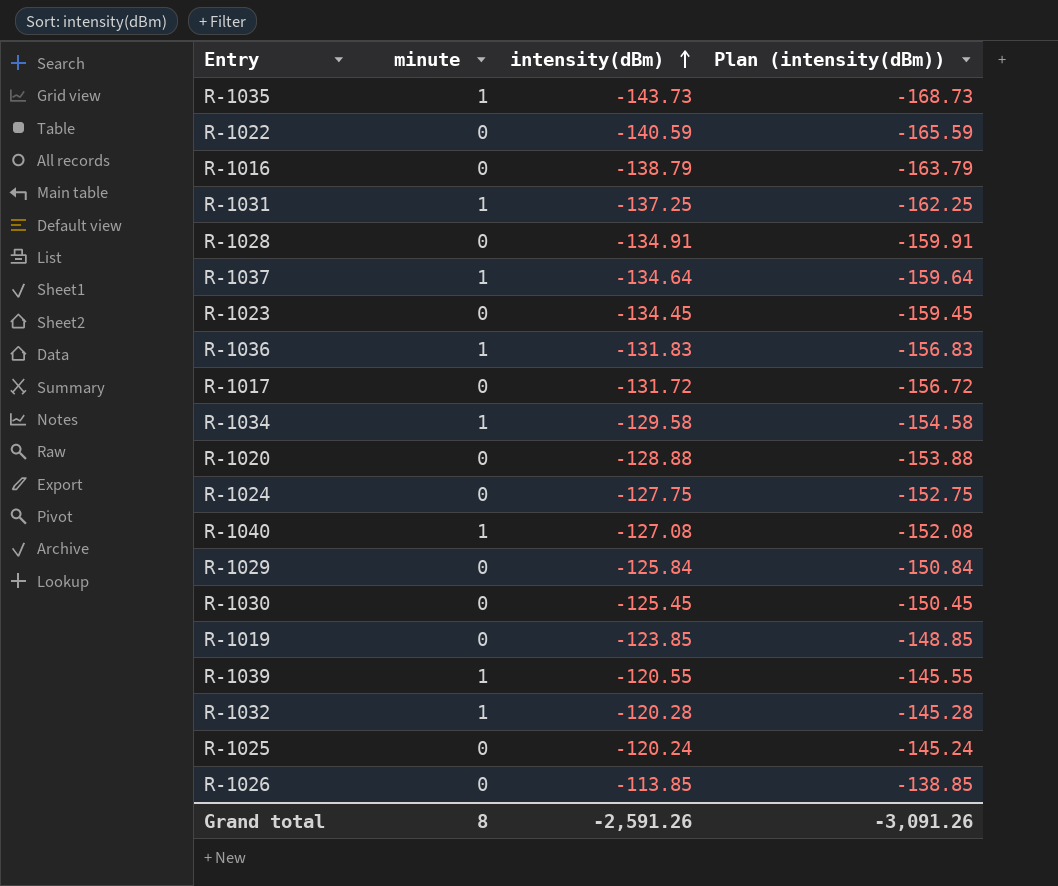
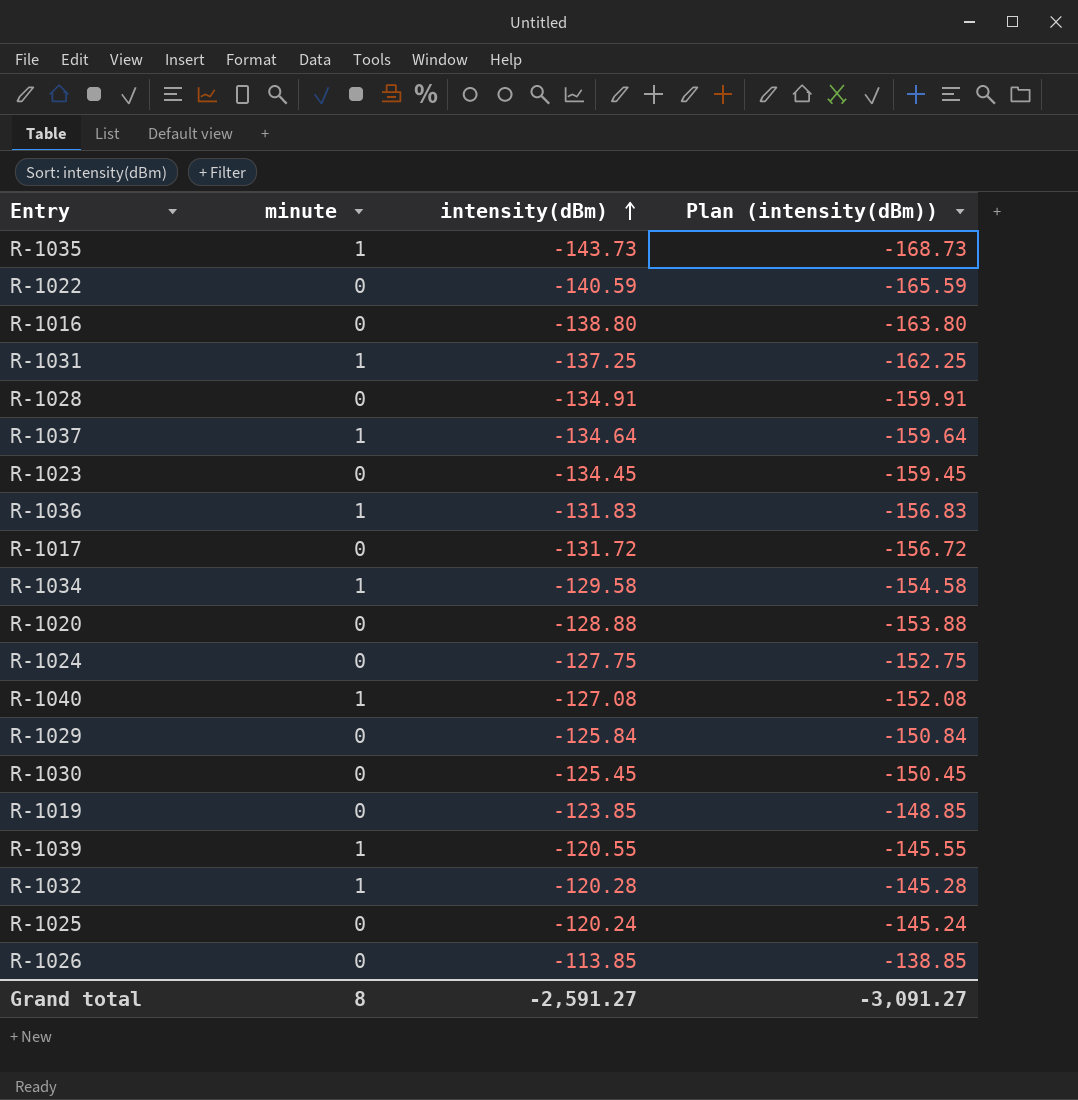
R-1016 | intensity(dBm): -138.79 -> -138.80
R-1016 | Plan (intensity(dBm)): -163.79 -> -163.80
Grand total | intensity(dBm): -2,591.26 -> -2,591.27
Grand total | Plan (intensity(dBm)): -3,091.26 -> -3,091.27

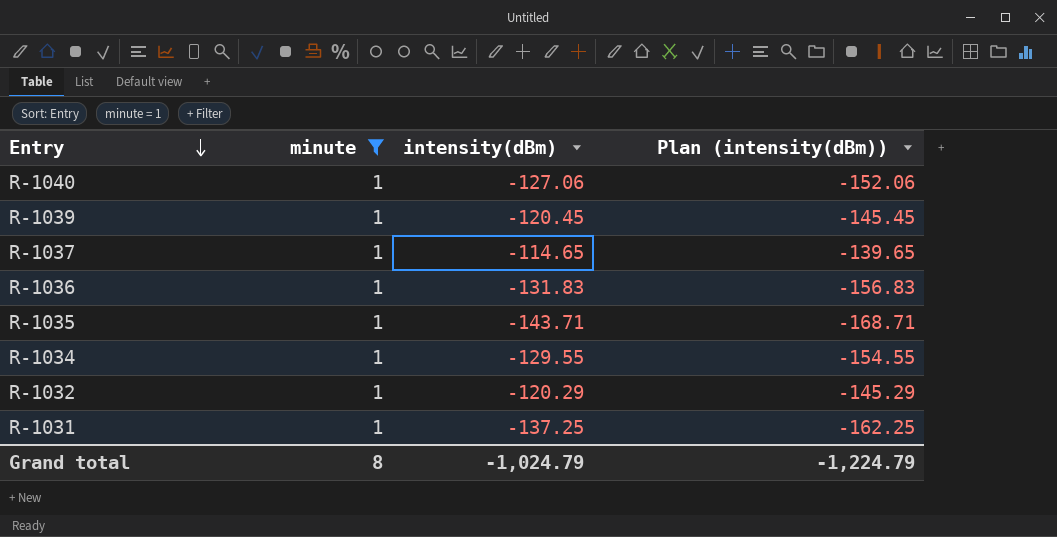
filter: none -> minute = 1
row order: intensity(dBm) ascending -> Entry descending
R-1040 | intensity(dBm): -127.08 -> -127.06
R-1040 | Plan (intensity(dBm)): -152.08 -> -152.06
R-1039 | intensity(dBm): -120.55 -> -120.45
R-1039 | Plan (intensity(dBm)): -145.55 -> -145.45
R-1037 | intensity(dBm): -134.64 -> -114.65
R-1037 | Plan (intensity(dBm)): -159.64 -> -139.65
R-1035 | intensity(dBm): -143.73 -> -143.71
R-1035 | Plan (intensity(dBm)): -168.73 -> -168.71
R-1034 | intensity(dBm): -129.58 -> -129.55
R-1034 | Plan (intensity(dBm)): -154.58 -> -154.55
R-1032 | intensity(dBm): -120.28 -> -120.29
R-1032 | Plan (intensity(dBm)): -145.28 -> -145.29
Grand total | intensity(dBm): -2,591.27 -> -1,024.79
Grand total | Plan (intensity(dBm)): -3,091.27 -> -1,224.79

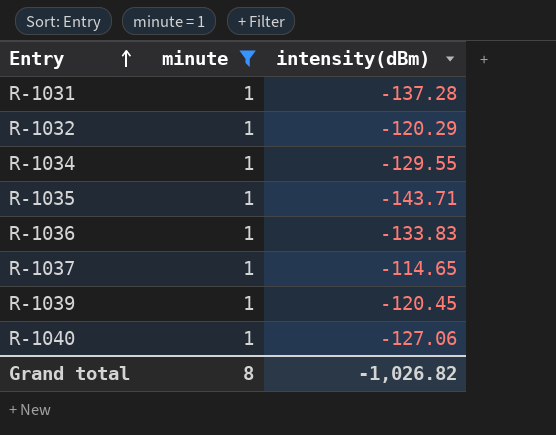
row order: Entry descending -> Entry ascending
column Plan (intensity(dBm)) | formula: [intensity(dBm)] - 25 -> none
R-1031 | intensity(dBm): -137.25 -> -137.28
R-1036 | intensity(dBm): -131.83 -> -133.83
Grand total | intensity(dBm): -1,024.79 -> -1,026.82

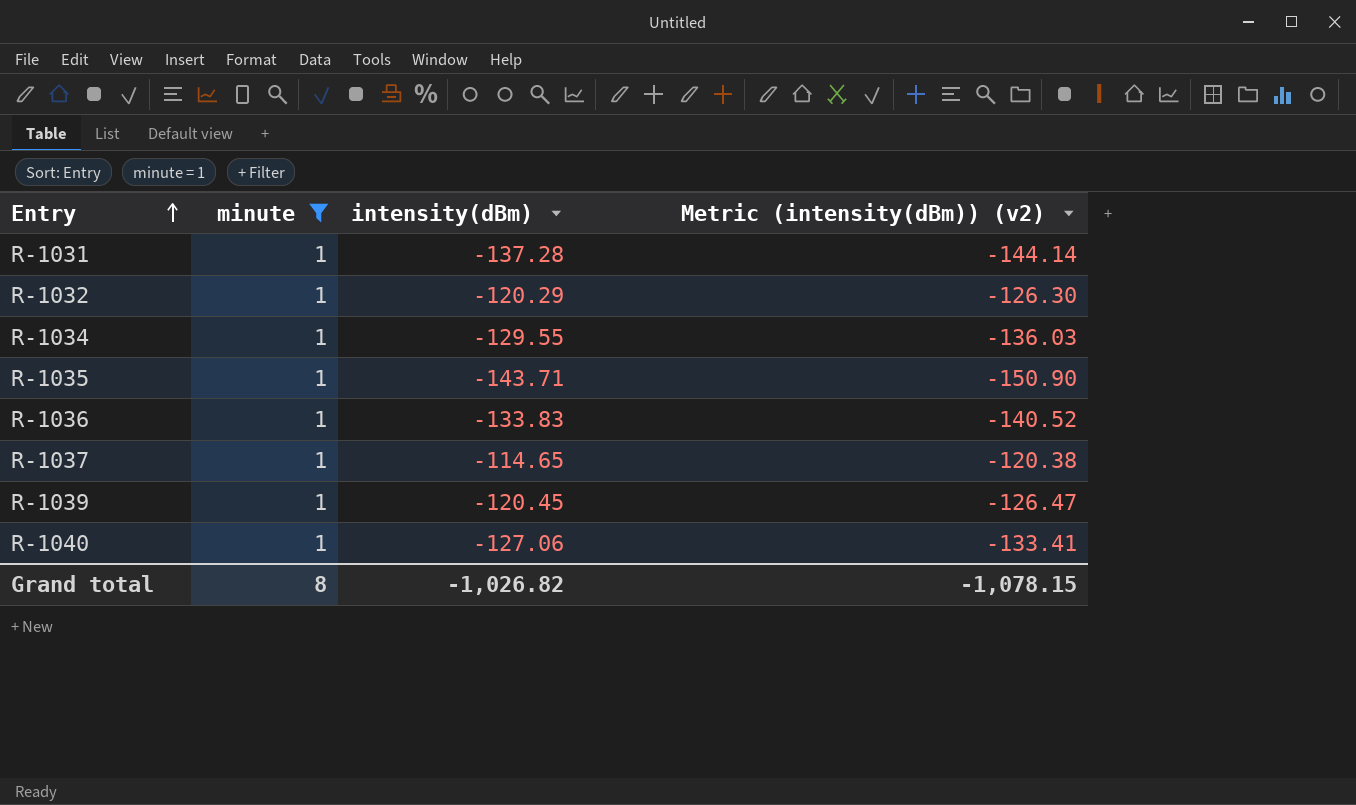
column Metric (intensity(dBm)) (v2) | formula: none -> [intensity(dBm)] * 1.05

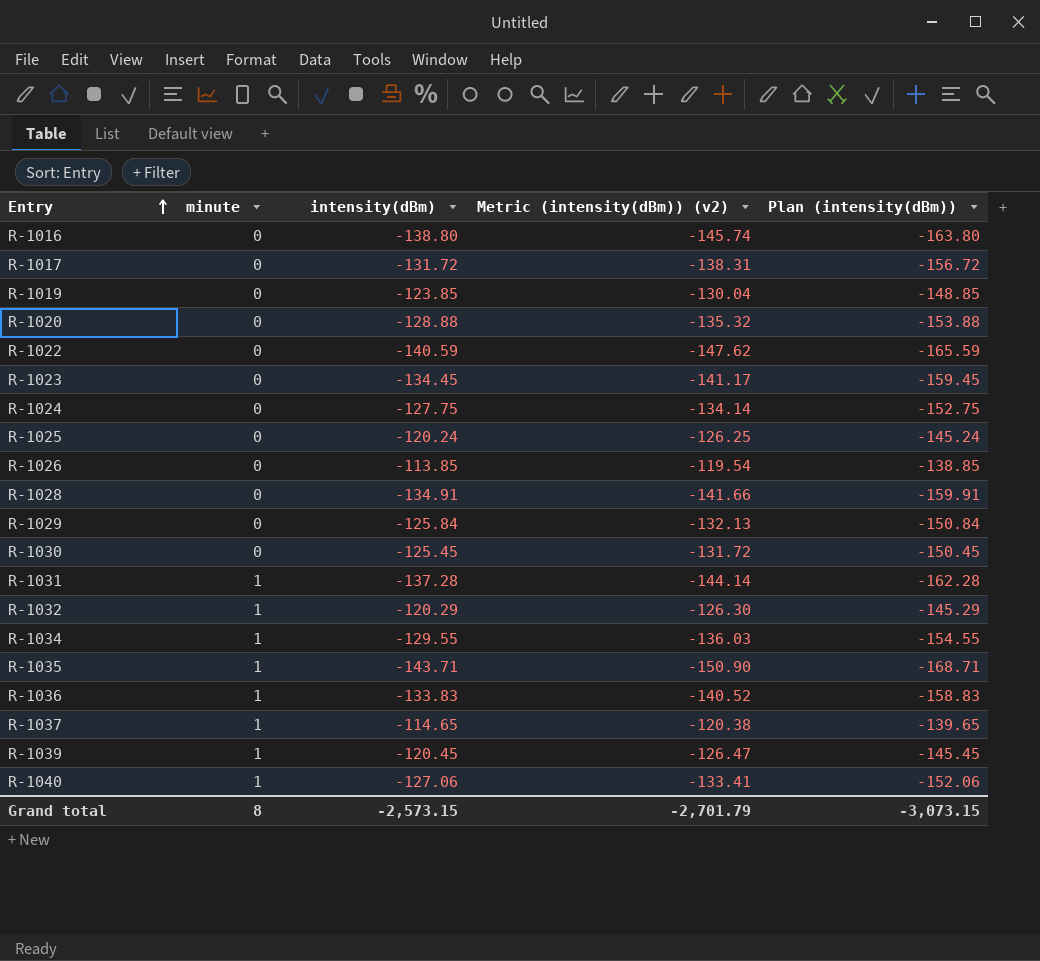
filter: minute = 1 -> none
column Plan (intensity(dBm)) | formula: none -> [intensity(dBm)] - 25
Grand total | intensity(dBm): -1,026.82 -> -2,573.15
Grand total | Metric (intensity(dBm)) (v2): -1,078.15 -> -2,701.79

